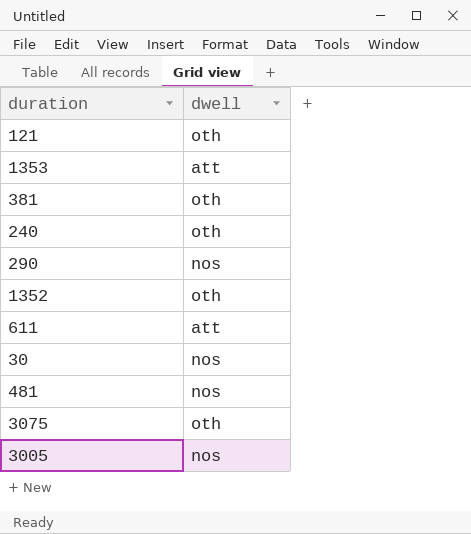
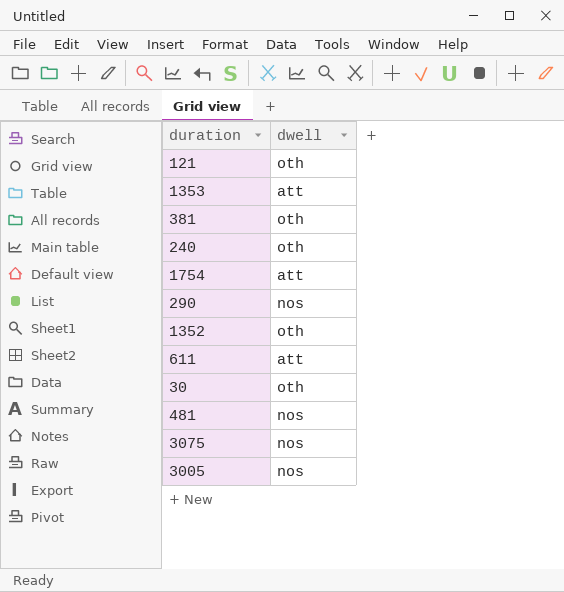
row 1754: none -> att
30 | dwell: nos -> oth
3075 | dwell: oth -> nos

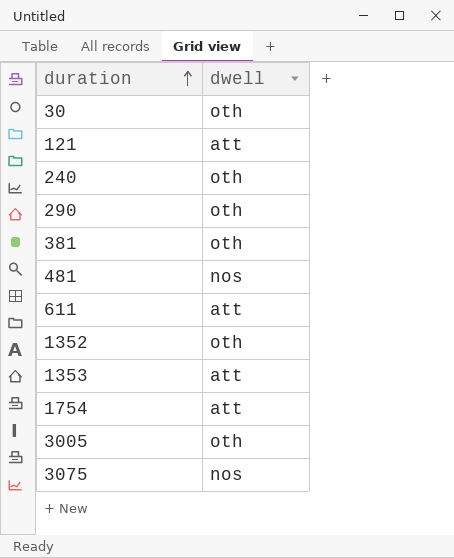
row order: none -> duration ascending
121 | dwell: oth -> att
290 | dwell: nos -> oth
3005 | dwell: nos -> oth

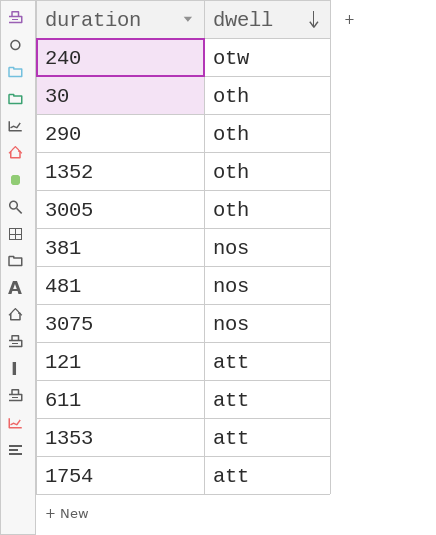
row order: duration ascending -> dwell descending
240 | dwell: oth -> otw
381 | dwell: oth -> nos

